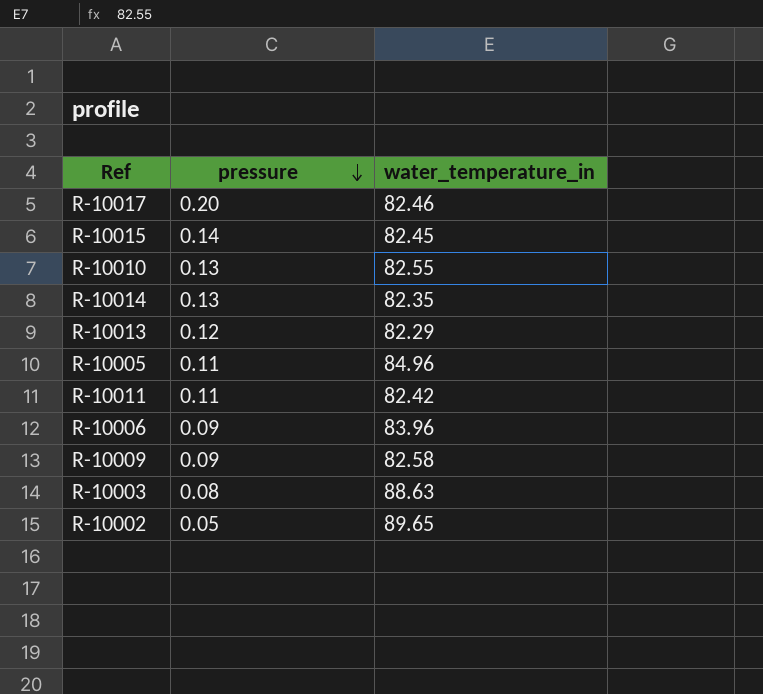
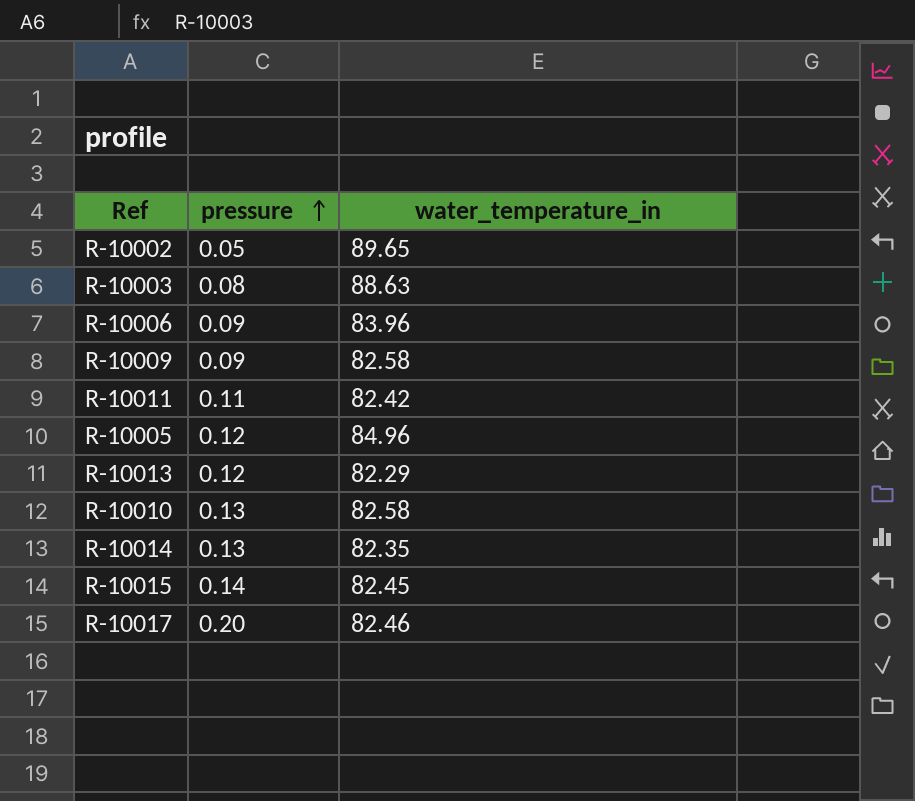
row order: pressure descending -> pressure ascending
R-10005 | pressure: 0.11 -> 0.12
R-10010 | water_temperature_in: 82.55 -> 82.58

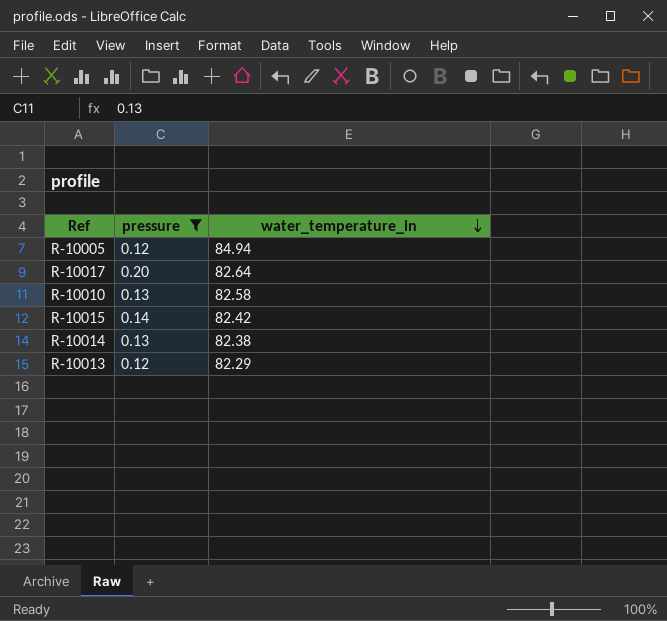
filter: none -> pressure >= 0.12
row order: pressure ascending -> water_temperature_in descending
R-10005 | water_temperature_in: 84.96 -> 84.94
R-10017 | water_temperature_in: 82.46 -> 82.64
R-10015 | water_temperature_in: 82.45 -> 82.42
R-10014 | water_temperature_in: 82.35 -> 82.38

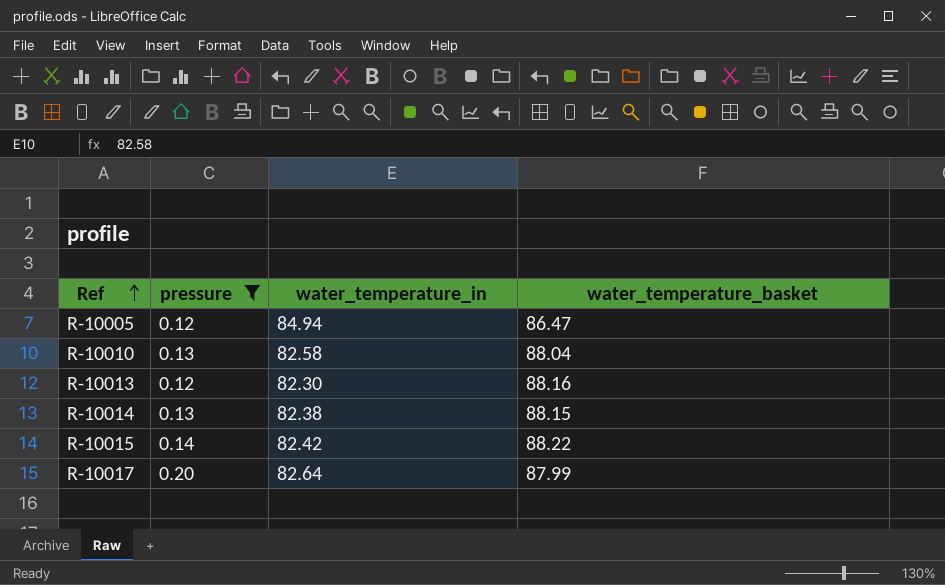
row order: water_temperature_in descending -> Ref ascending
column water_temperature_basket | position: none -> 4
R-10013 | water_temperature_in: 82.29 -> 82.30

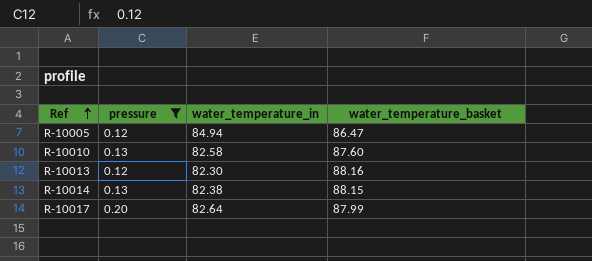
row R-10015: 0.14 | 82.42 | 88.22 -> none
R-10010 | water_temperature_basket: 88.04 -> 87.60

